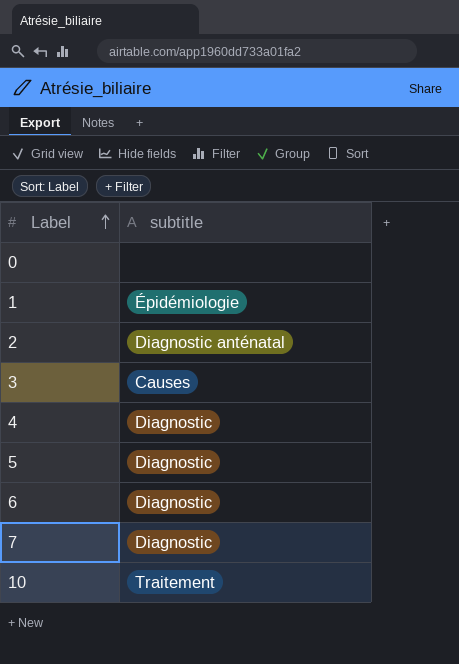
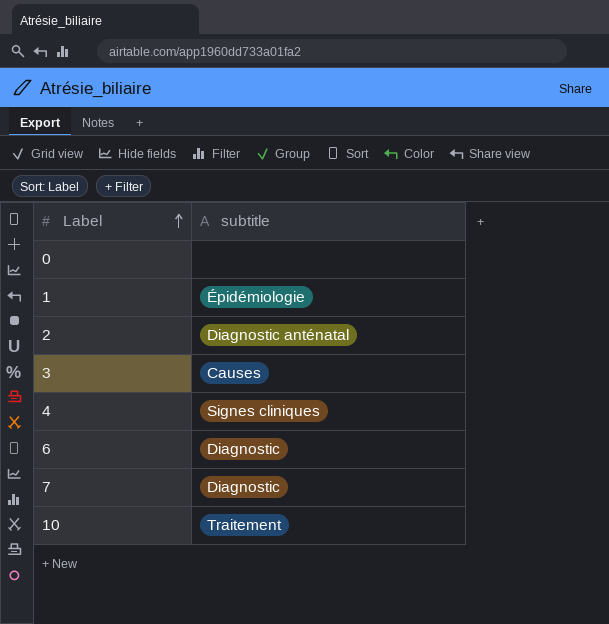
row 5: Diagnostic -> none
4 | subtitle: Diagnostic -> Signes cliniques

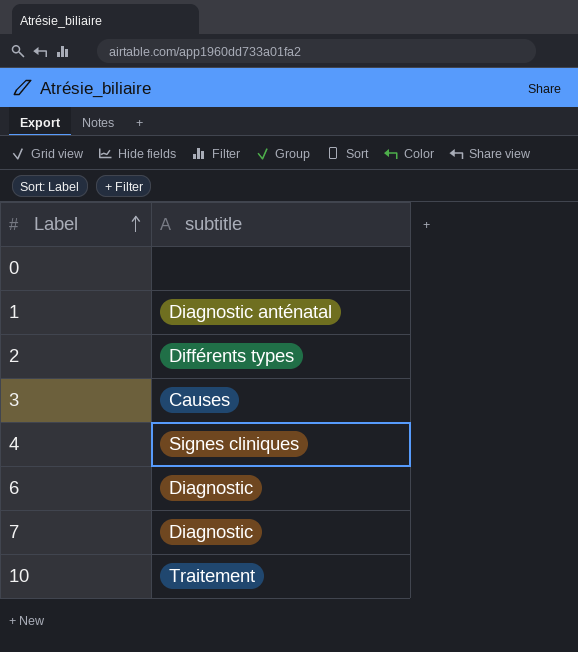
1 | subtitle: Épidémiologie -> Diagnostic anténatal
2 | subtitle: Diagnostic anténatal -> Différents types

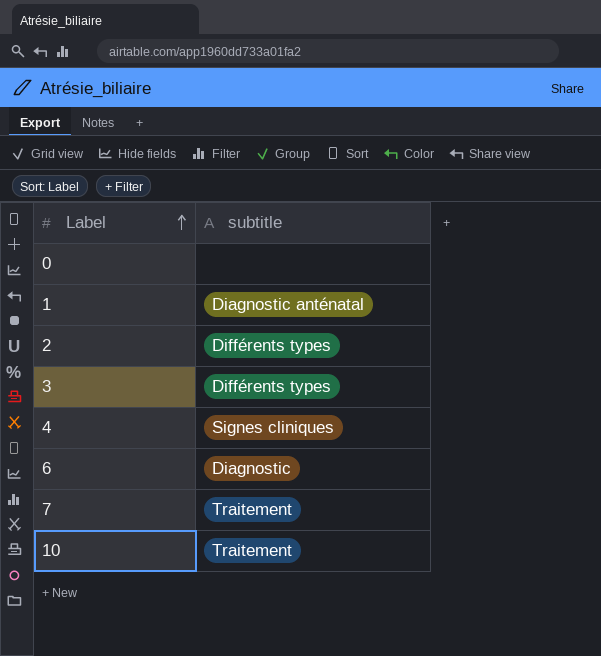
3 | subtitle: Causes -> Différents types
7 | subtitle: Diagnostic -> Traitement

